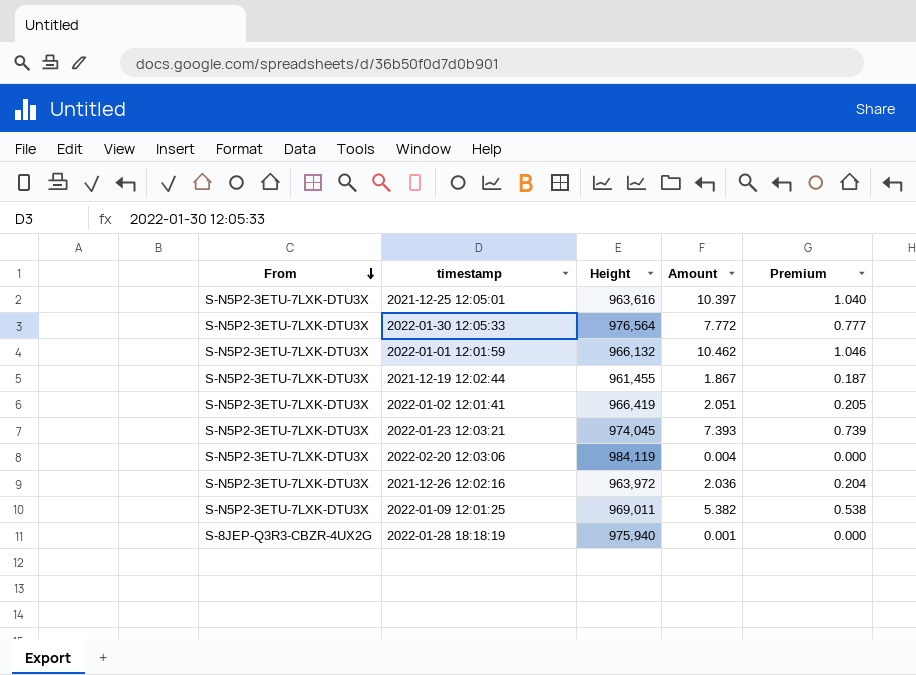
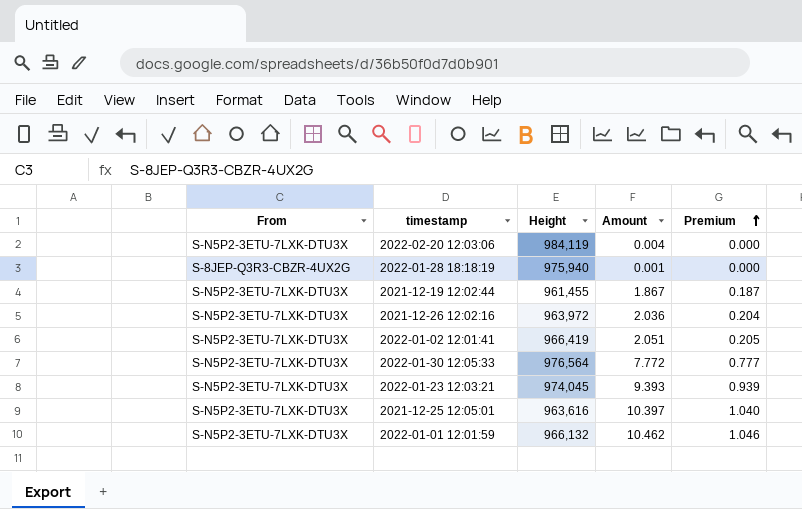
row order: From descending -> Premium ascending
row 2022-01-09 12:01:25: S-N5P2-3ETU-7LXK-DTU3X | 969,011 | 5.382 | 0.538 -> none
2022-01-23 12:03:21 | Amount: 7.393 -> 9.393
2022-01-23 12:03:21 | Premium: 0.739 -> 0.939

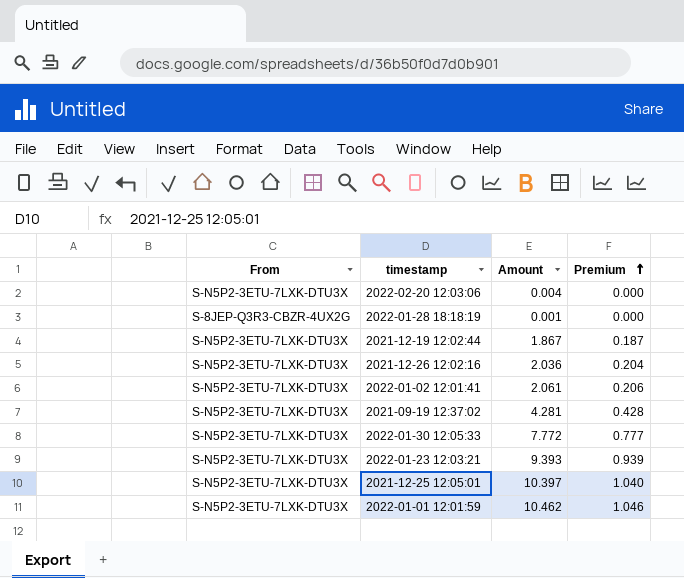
column Height | position: 3 -> none
2022-01-02 12:01:41 | Amount: 2.051 -> 2.061
2022-01-02 12:01:41 | Premium: 0.205 -> 0.206
row 2021-09-19 12:37:02: none -> S-N5P2-3ETU-7LXK-DTU3X | 4.281 | 0.428

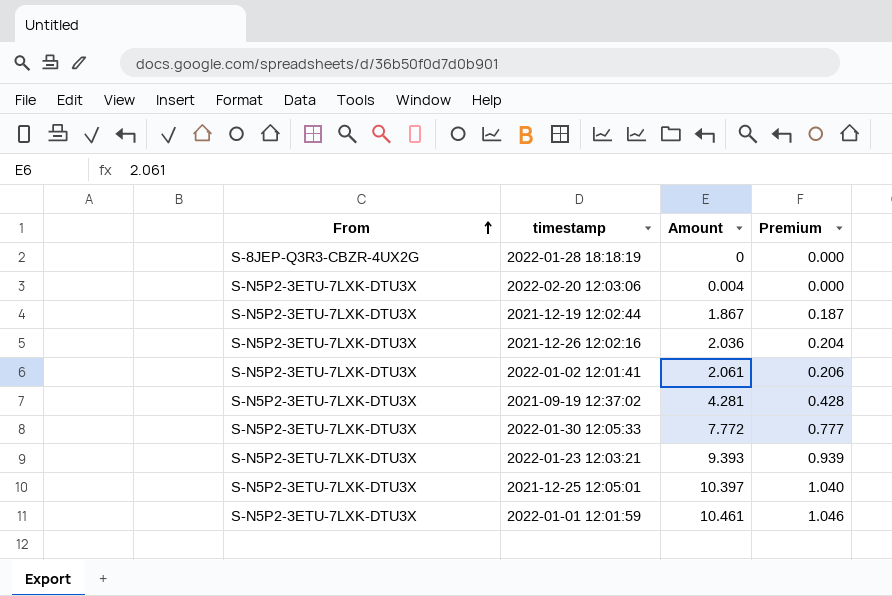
row order: Premium ascending -> From ascending
2022-01-28 18:18:19 | Amount: 0.001 -> 0
2022-01-01 12:01:59 | Amount: 10.462 -> 10.461

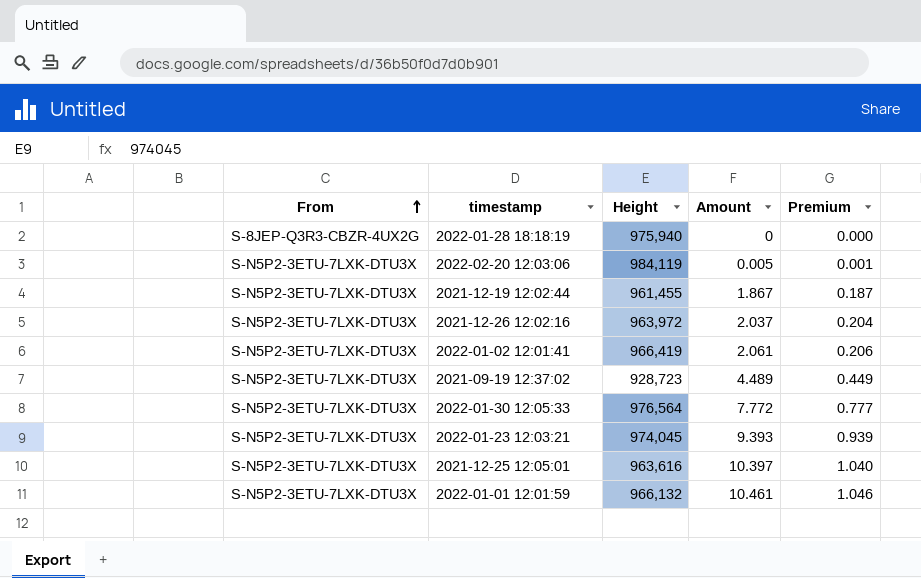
column Height | position: none -> 3
2022-02-20 12:03:06 | Amount: 0.004 -> 0.005
2022-02-20 12:03:06 | Premium: 0.000 -> 0.001
2021-12-26 12:02:16 | Amount: 2.036 -> 2.037
2021-09-19 12:37:02 | Amount: 4.281 -> 4.489
2021-09-19 12:37:02 | Premium: 0.428 -> 0.449

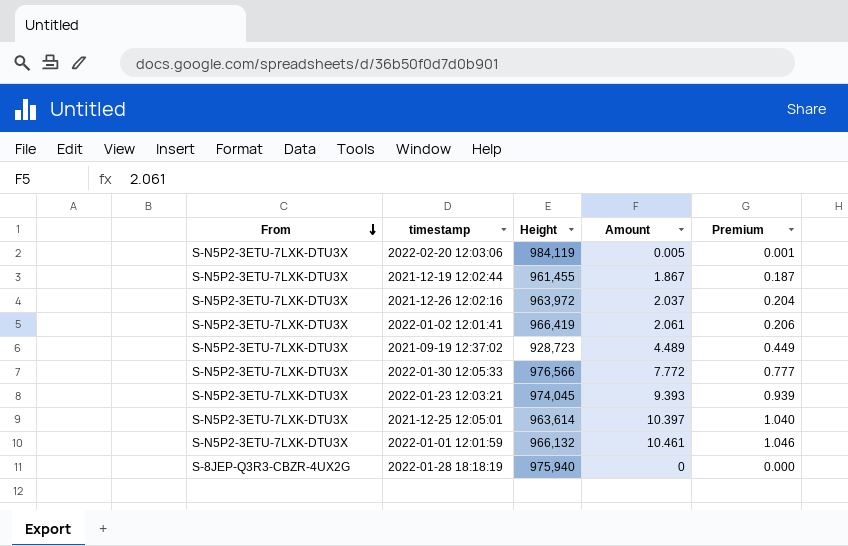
row order: From ascending -> From descending
2022-01-30 12:05:33 | Height: 976,564 -> 976,566
2021-12-25 12:05:01 | Height: 963,616 -> 963,614

